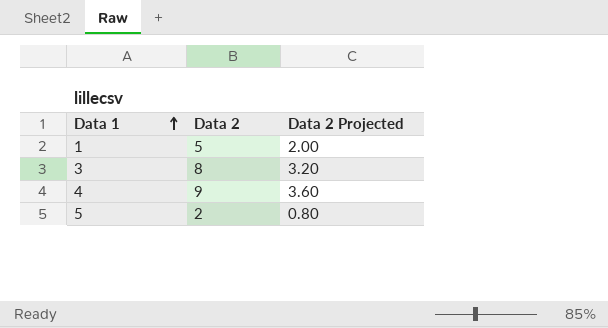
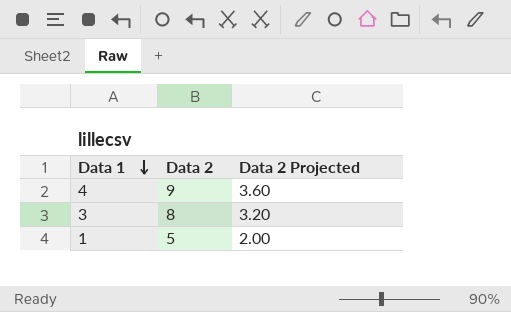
row order: Data 1 ascending -> Data 1 descending
row 5: 2 | 0.80 -> none

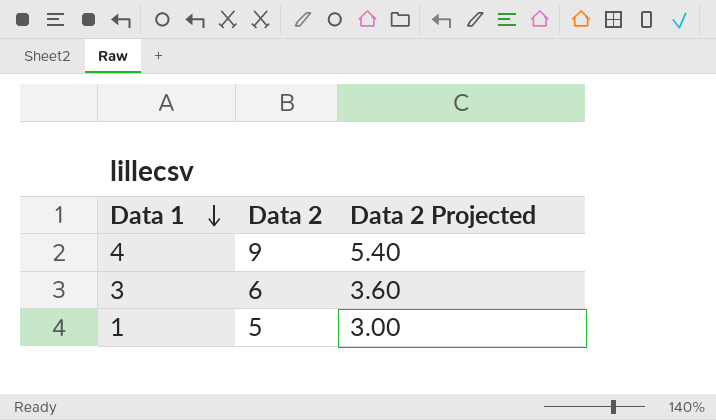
column Data 2 Projected | formula: [Data 2] * 0.4 -> [Data 2] * 0.6
3 | Data 2: 8 -> 6

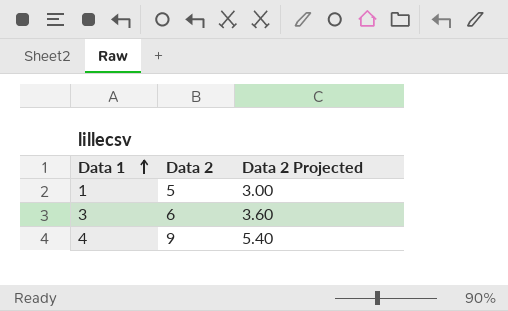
row order: Data 1 descending -> Data 1 ascending

